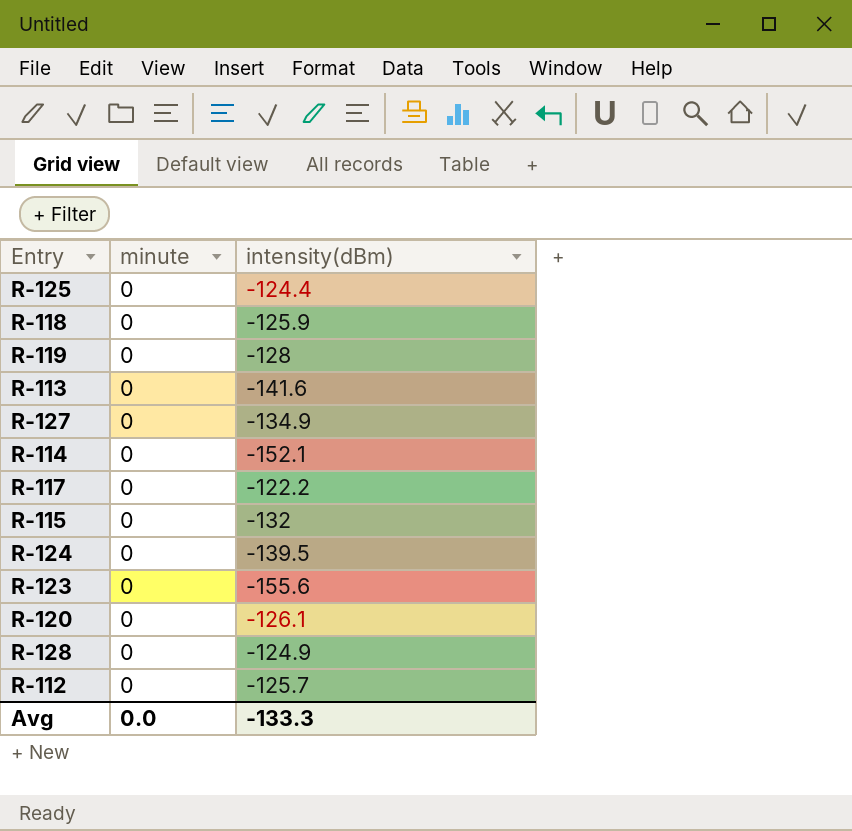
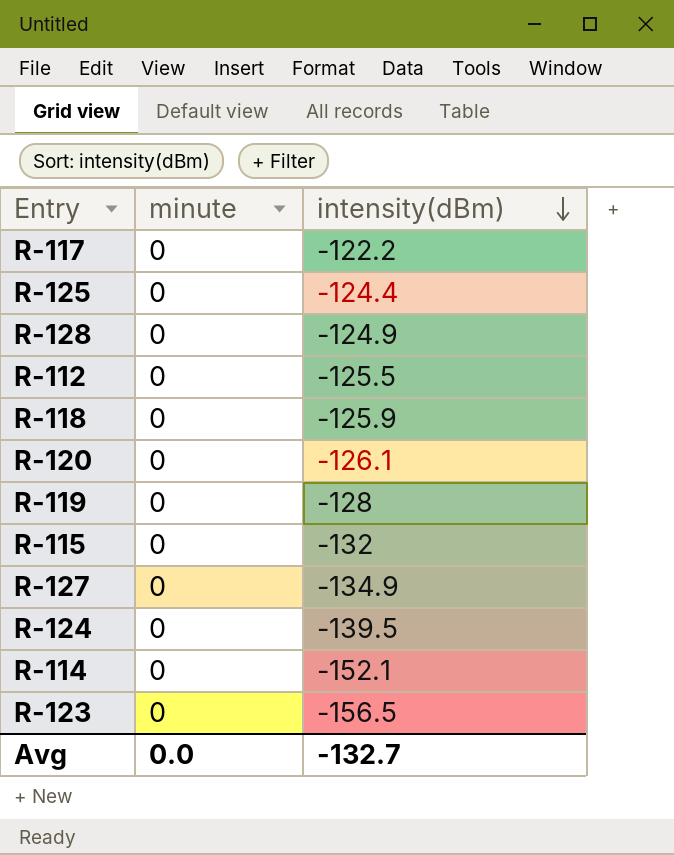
row order: none -> intensity(dBm) descending
row R-113: 0 | -141.6 -> none
R-112 | intensity(dBm): -125.7 -> -125.5
R-123 | intensity(dBm): -155.6 -> -156.5
Avg | intensity(dBm): -133.3 -> -132.7

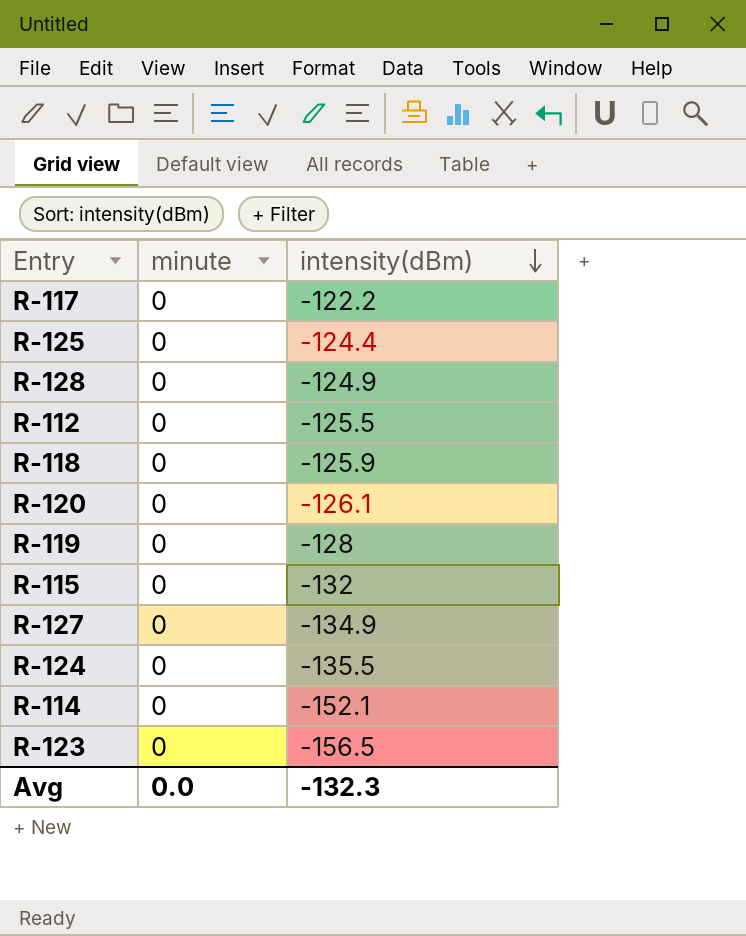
R-124 | intensity(dBm): -139.5 -> -135.5
Avg | intensity(dBm): -132.7 -> -132.3

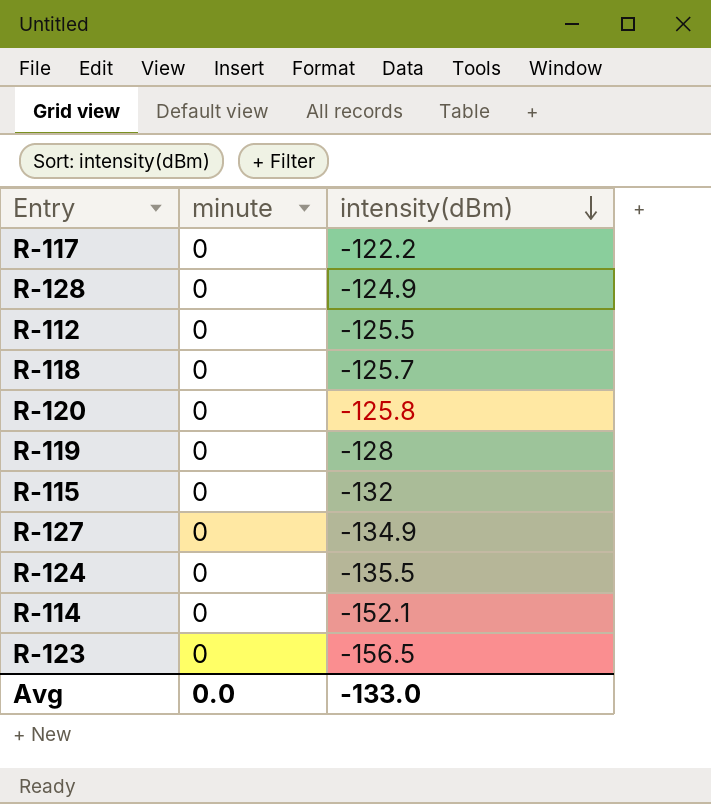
row R-125: 0 | -124.4 -> none
R-118 | intensity(dBm): -125.9 -> -125.7
R-120 | intensity(dBm): -126.1 -> -125.8
Avg | intensity(dBm): -132.3 -> -133.0

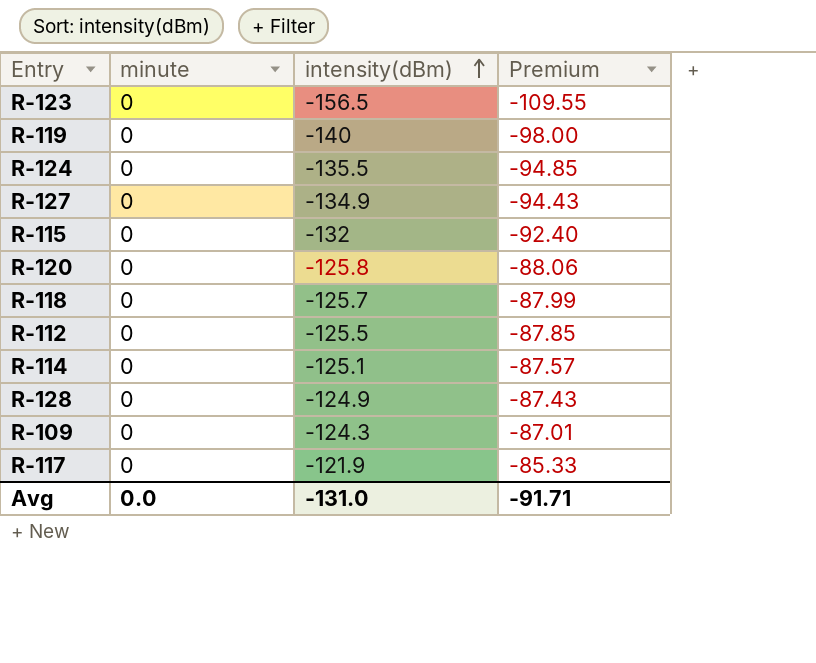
row order: intensity(dBm) descending -> intensity(dBm) ascending
column Premium | formula: none -> [intensity(dBm)] * 0.7
R-119 | intensity(dBm): -128 -> -140
R-114 | intensity(dBm): -152.1 -> -125.1
row R-109: none -> 0 | -124.3 | -87.01
R-117 | intensity(dBm): -122.2 -> -121.9
Avg | intensity(dBm): -133.0 -> -131.0

